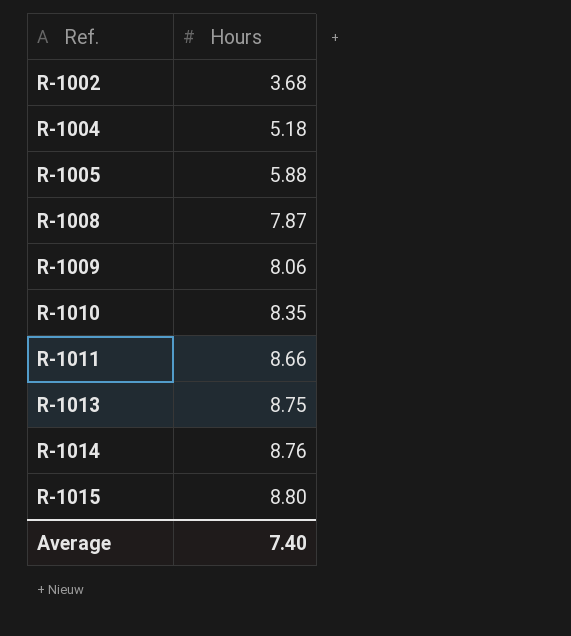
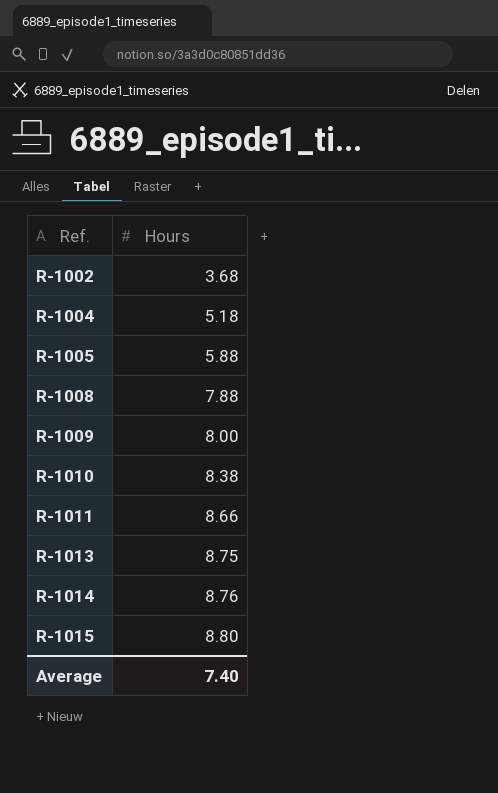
R-1008 | Hours: 7.87 -> 7.88
R-1009 | Hours: 8.06 -> 8.00
R-1010 | Hours: 8.35 -> 8.38

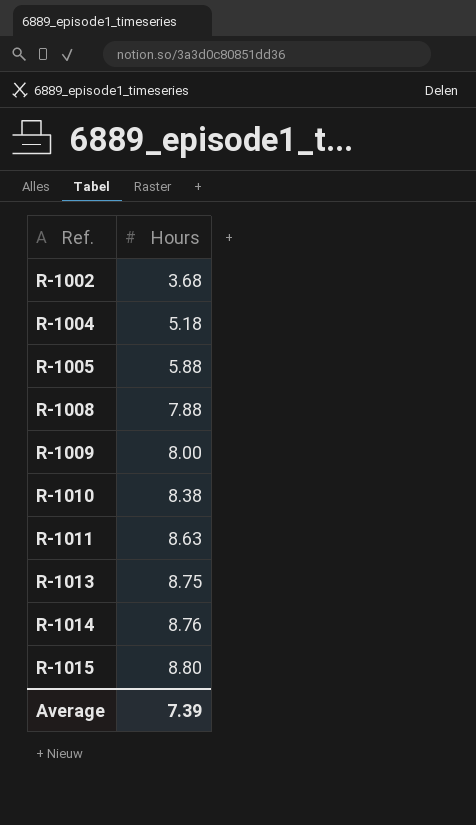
R-1011 | Hours: 8.66 -> 8.63
Average | Hours: 7.40 -> 7.39

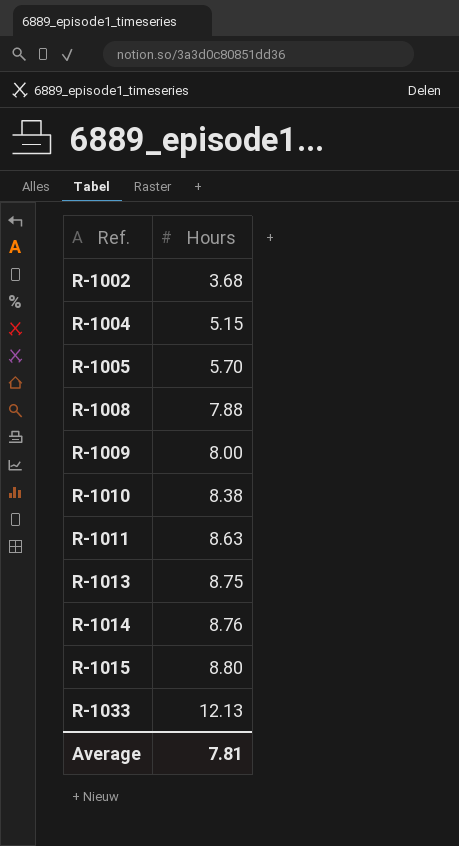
R-1004 | Hours: 5.18 -> 5.15
R-1005 | Hours: 5.88 -> 5.70
row R-1033: none -> 12.13
Average | Hours: 7.39 -> 7.81

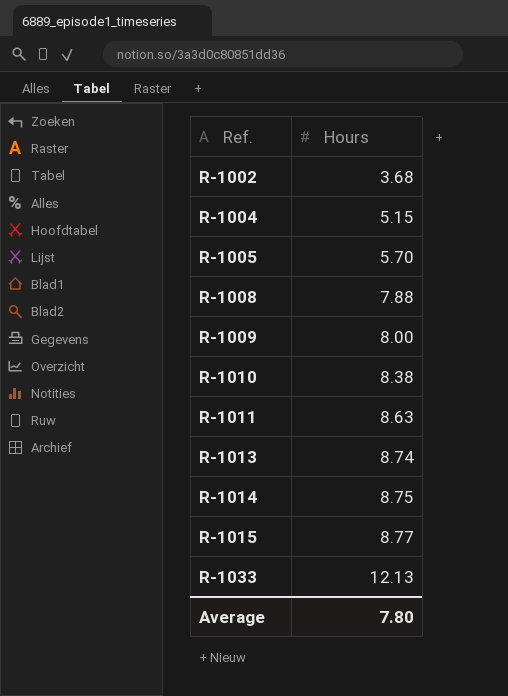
R-1013 | Hours: 8.75 -> 8.74
R-1014 | Hours: 8.76 -> 8.75
R-1015 | Hours: 8.80 -> 8.77
Average | Hours: 7.81 -> 7.80

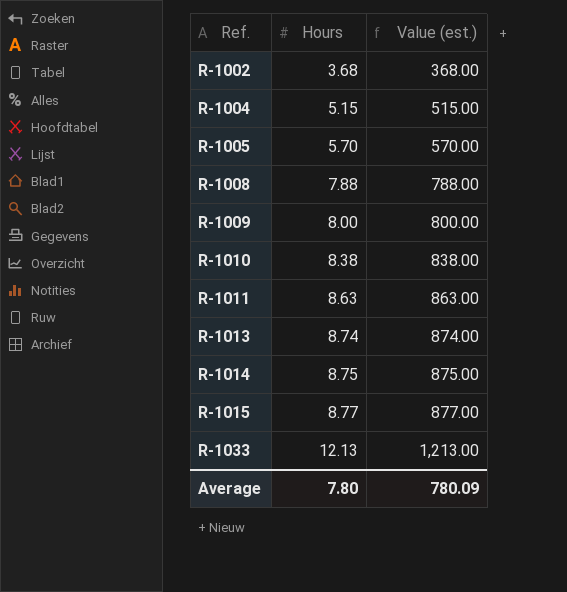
column Value (est.) | formula: none -> [Hours] * 100

